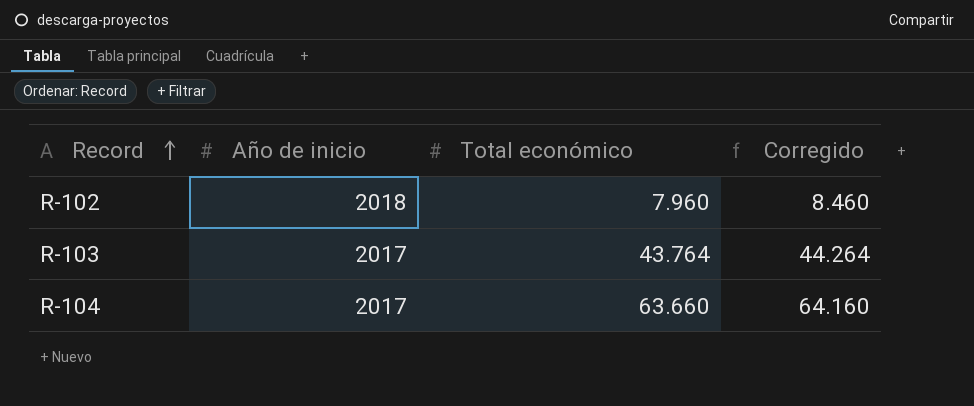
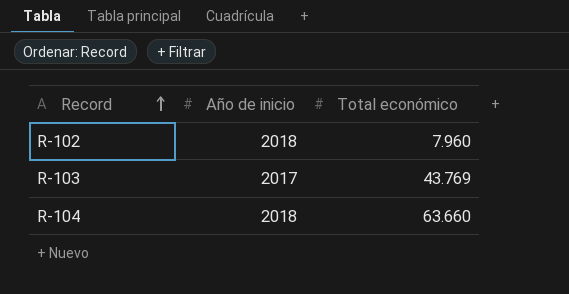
column Corregido | formula: [Total económico] + 500 -> none
R-103 | Total económico: 43.764 -> 43.769
R-104 | Año de inicio: 2017 -> 2018

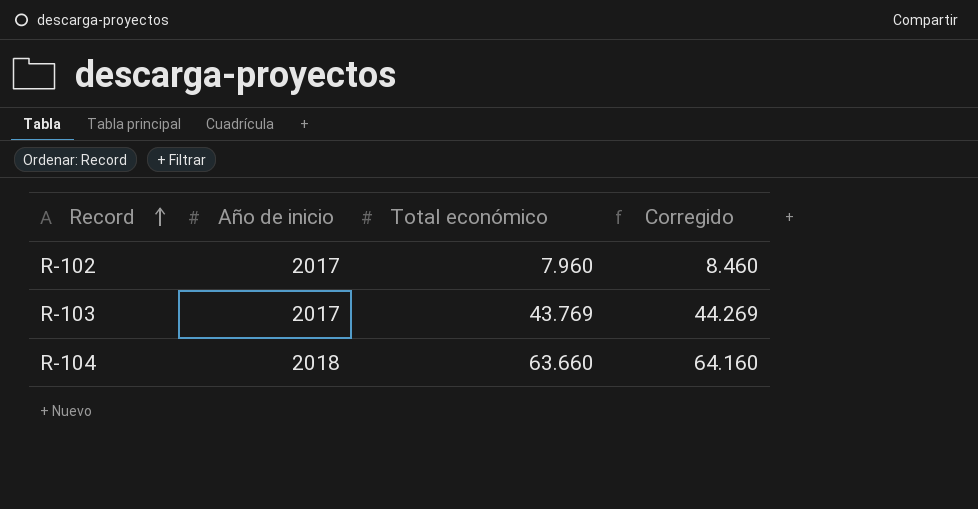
column Corregido | formula: none -> [Total económico] + 500
R-102 | Año de inicio: 2018 -> 2017

